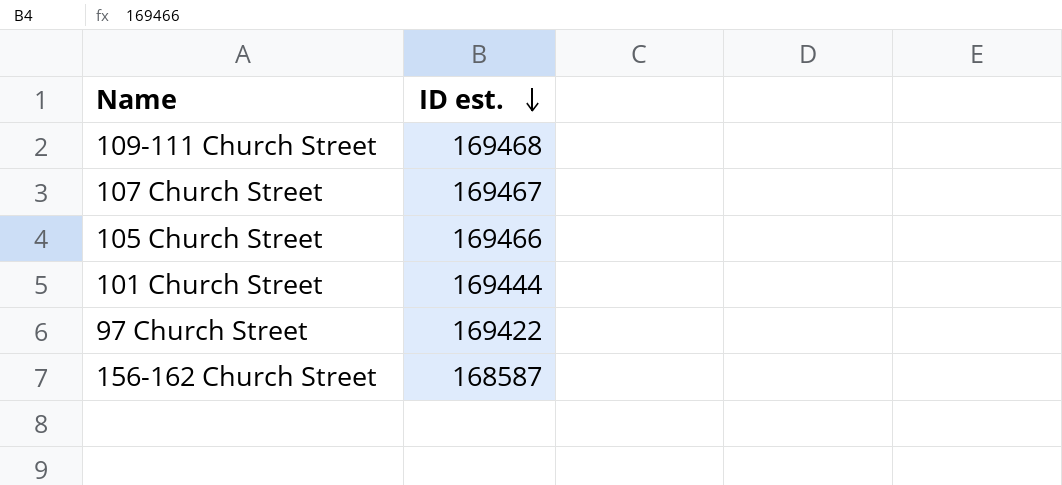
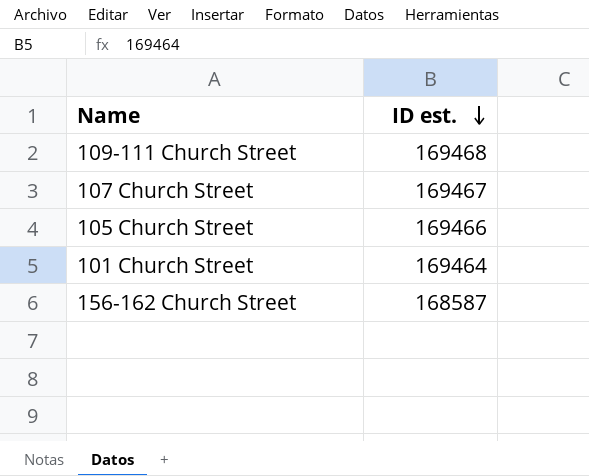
row 97 Church Street: 169422 -> none
101 Church Street | ID est.: 169444 -> 169464

